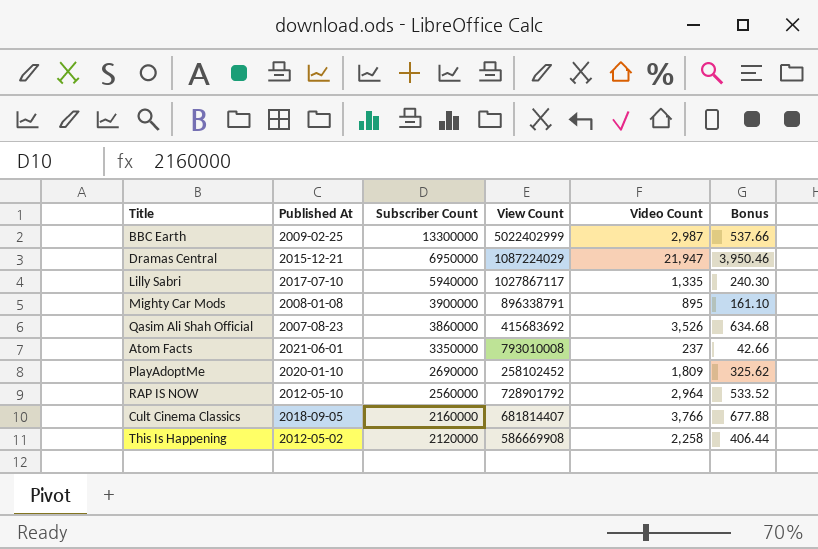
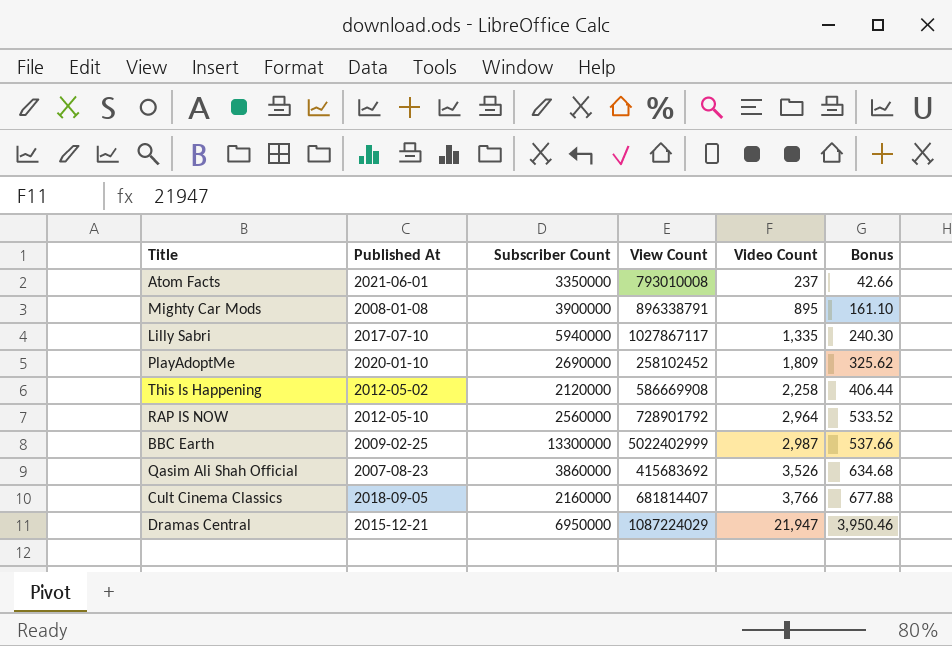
row order: Subscriber Count descending -> Video Count ascending

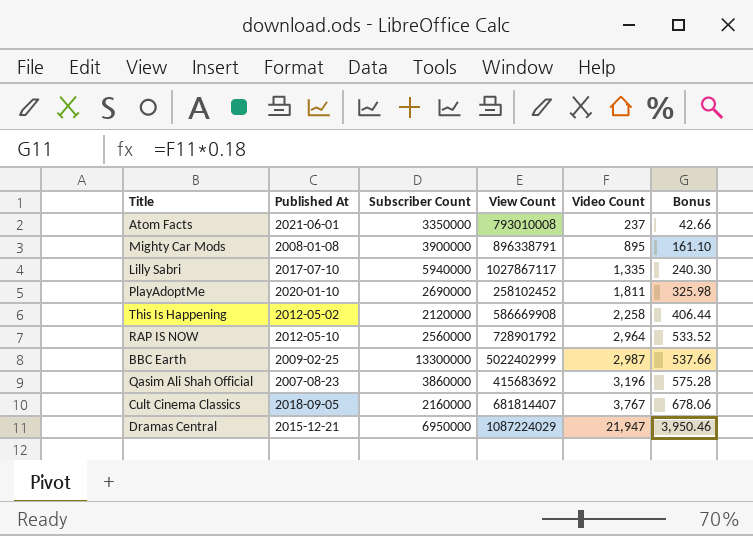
PlayAdoptMe | Video Count: 1,809 -> 1,811
PlayAdoptMe | Bonus: 325.62 -> 325.98
Qasim Ali Shah Official | Video Count: 3,526 -> 3,196
Qasim Ali Shah Official | Bonus: 634.68 -> 575.28
Cult Cinema Classics | Video Count: 3,766 -> 3,767
Cult Cinema Classics | Bonus: 677.88 -> 678.06

